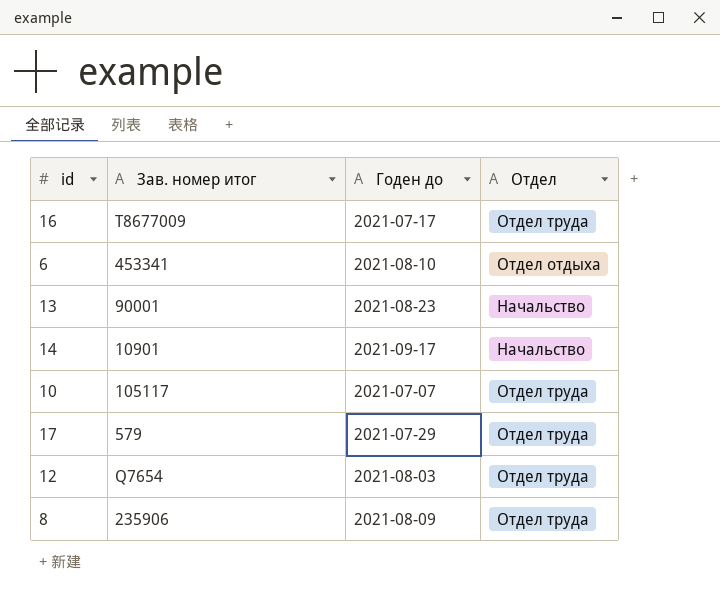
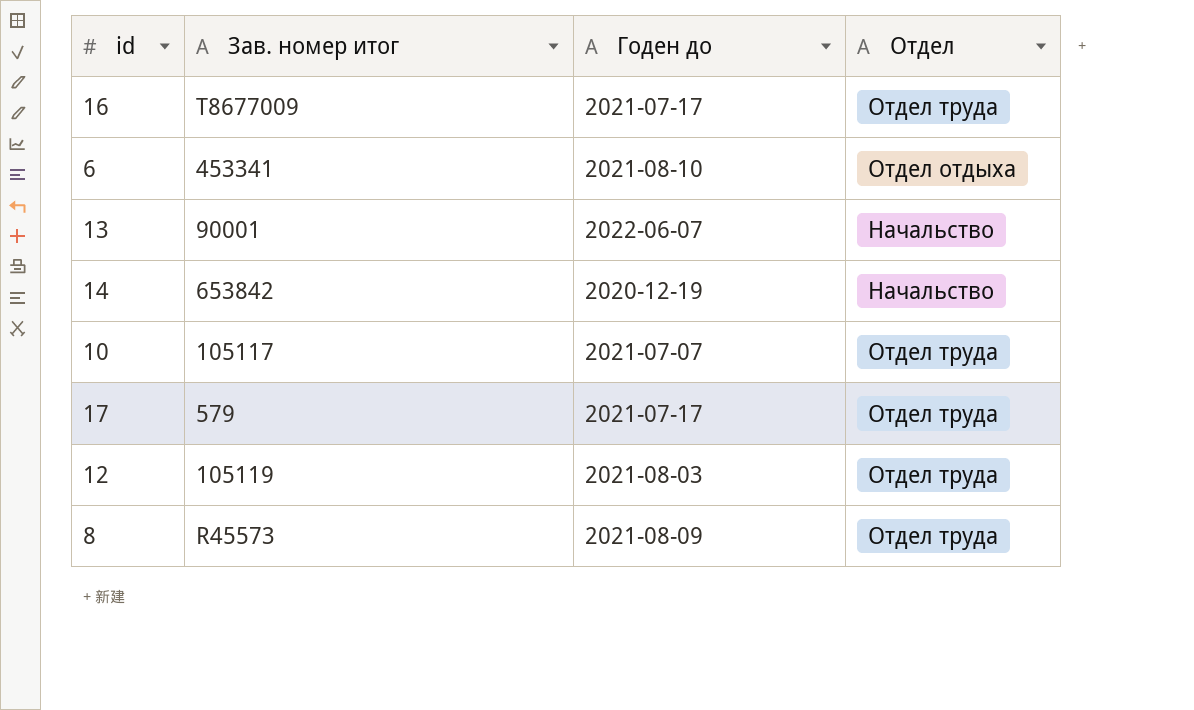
13 | Годен до: 2021-08-23 -> 2022-06-07
14 | Зав. номер итог: 10901 -> 653842
14 | Годен до: 2021-09-17 -> 2020-12-19
17 | Годен до: 2021-07-29 -> 2021-07-17
12 | Зав. номер итог: Q7654 -> 105119
8 | Зав. номер итог: 235906 -> R45573

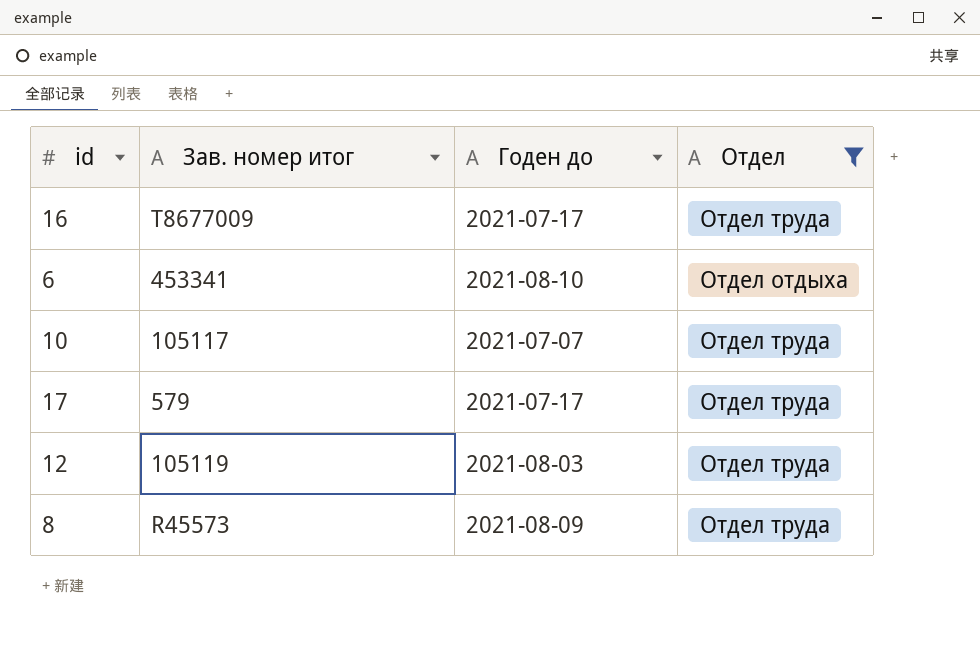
filter: none -> Отдел != Начальство

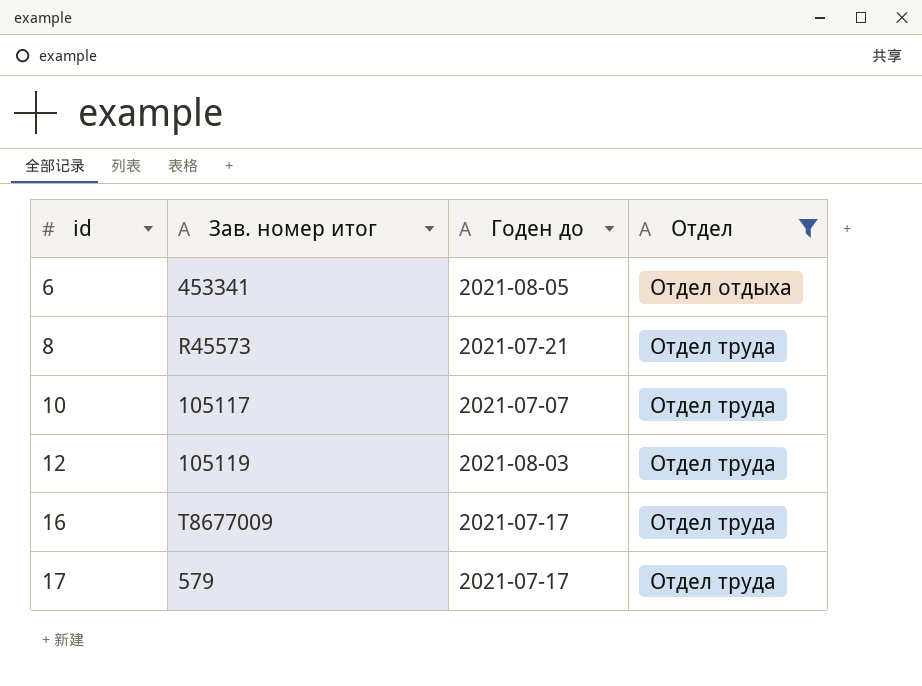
row order: none -> id ascending
6 | Годен до: 2021-08-10 -> 2021-08-05
8 | Годен до: 2021-08-09 -> 2021-07-21

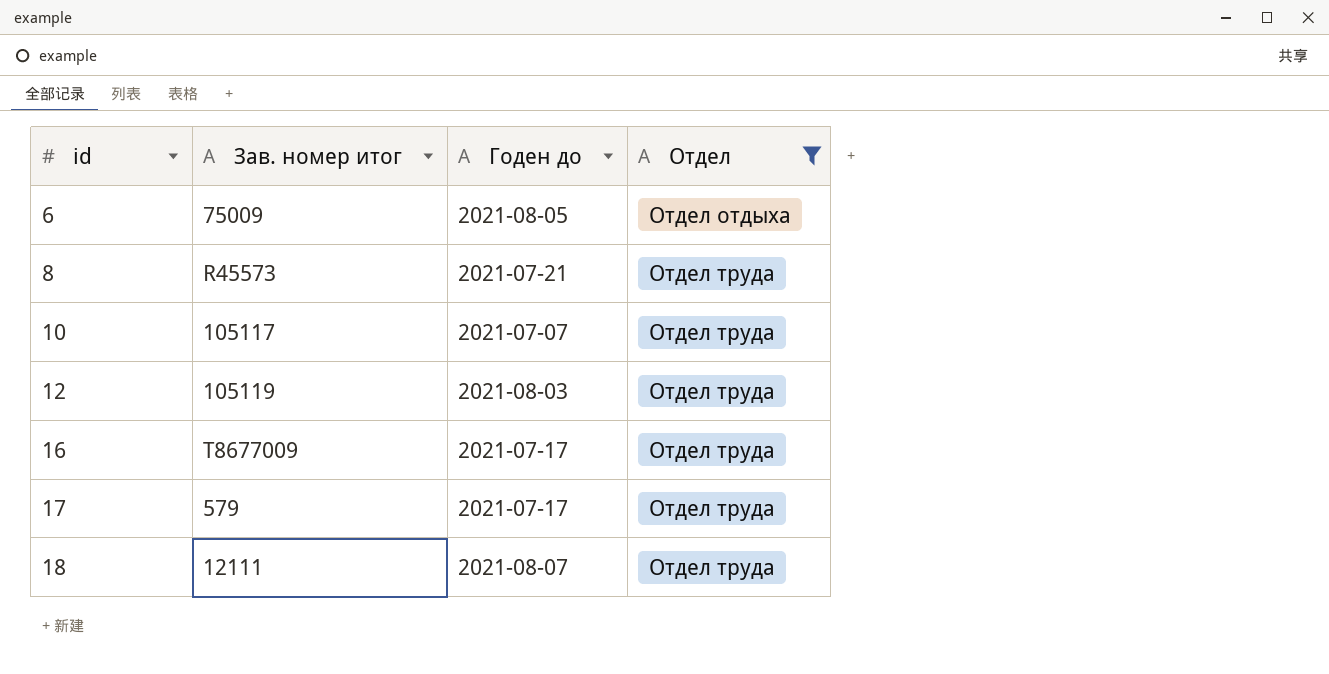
6 | Зав. номер итог: 453341 -> 75009
row 18: none -> 12111 | 2021-08-07 | Отдел труда

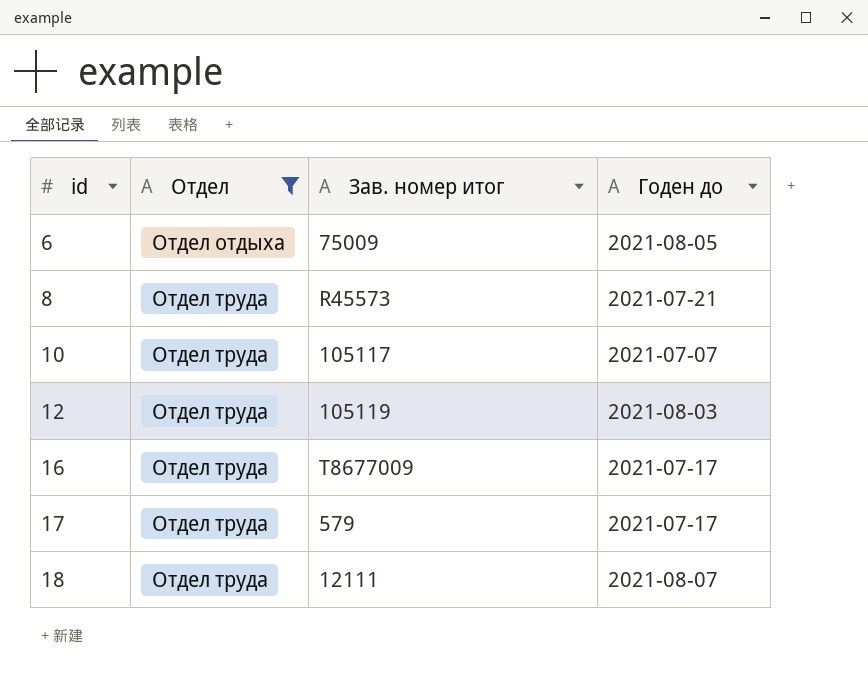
column Отдел | position: 4 -> 2

